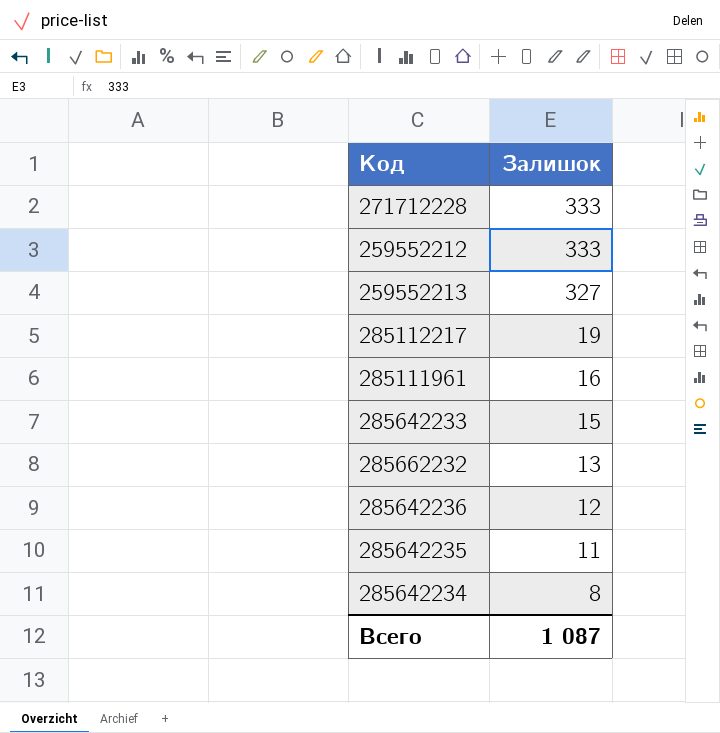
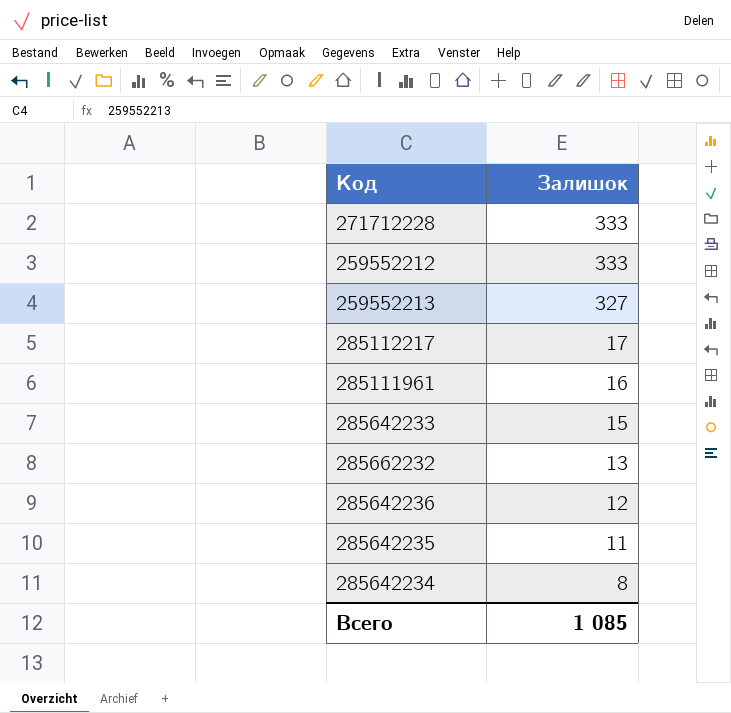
285112217 | Залишок: 19 -> 17
Всего | Залишок: 1 087 -> 1 085

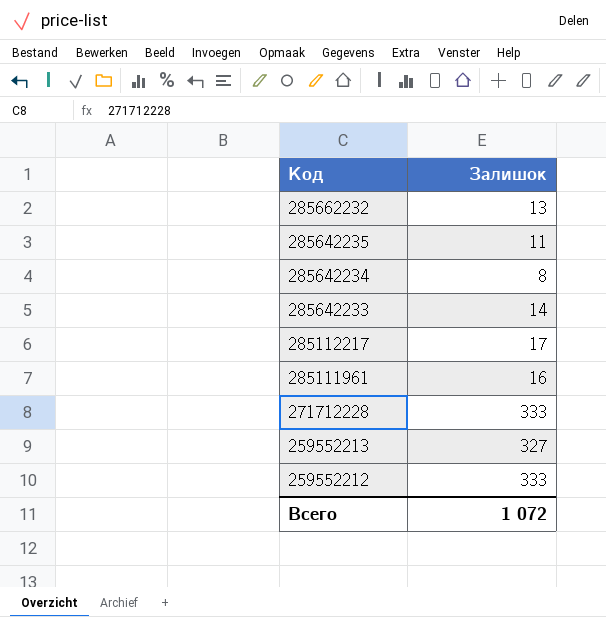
row order: Залишок descending -> Код descending
row 285642236: 12 -> none
285642233 | Залишок: 15 -> 14
Всего | Залишок: 1 085 -> 1 072

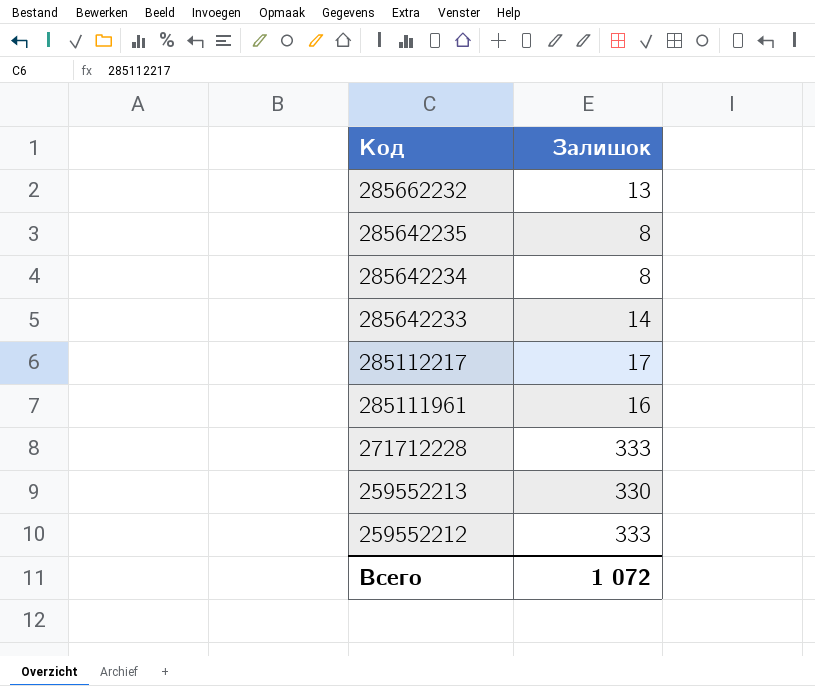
285642235 | Залишок: 11 -> 8
259552213 | Залишок: 327 -> 330

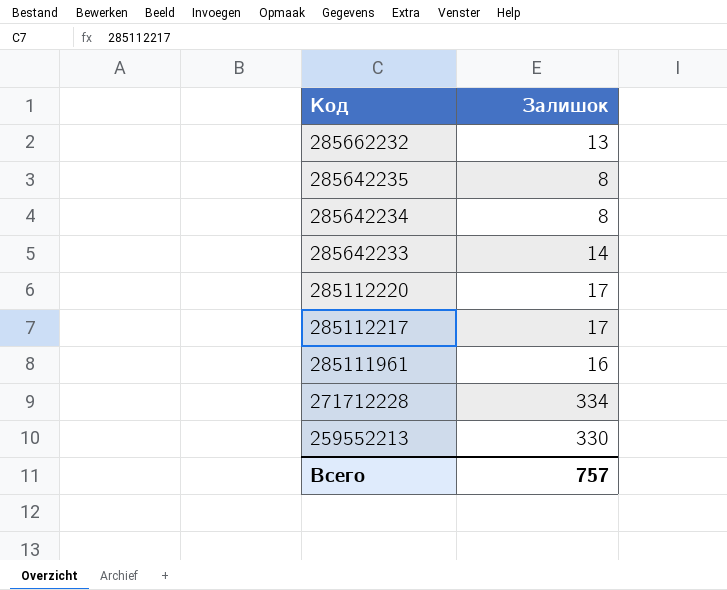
row 259552212: 333 -> none
row 285112220: none -> 17
271712228 | Залишок: 333 -> 334
Всего | Залишок: 1 072 -> 757

